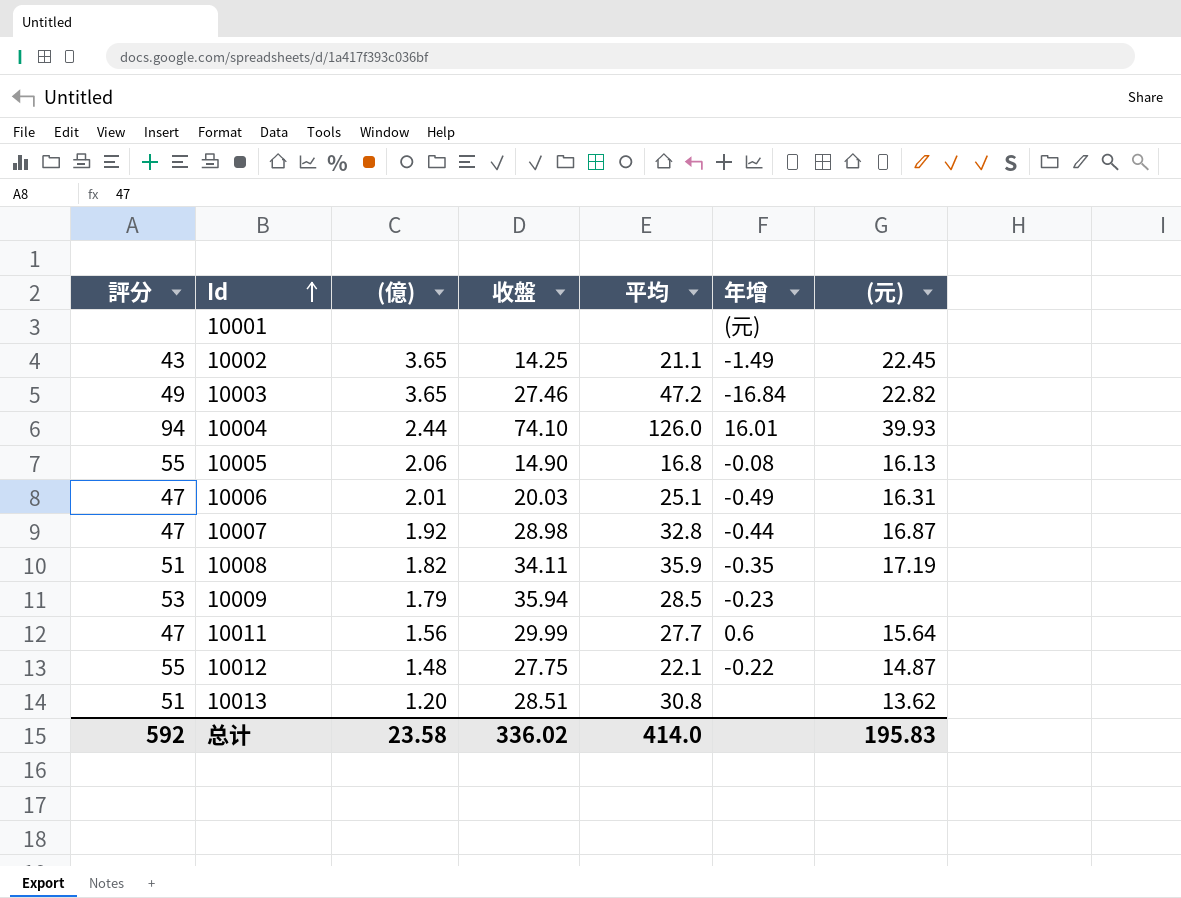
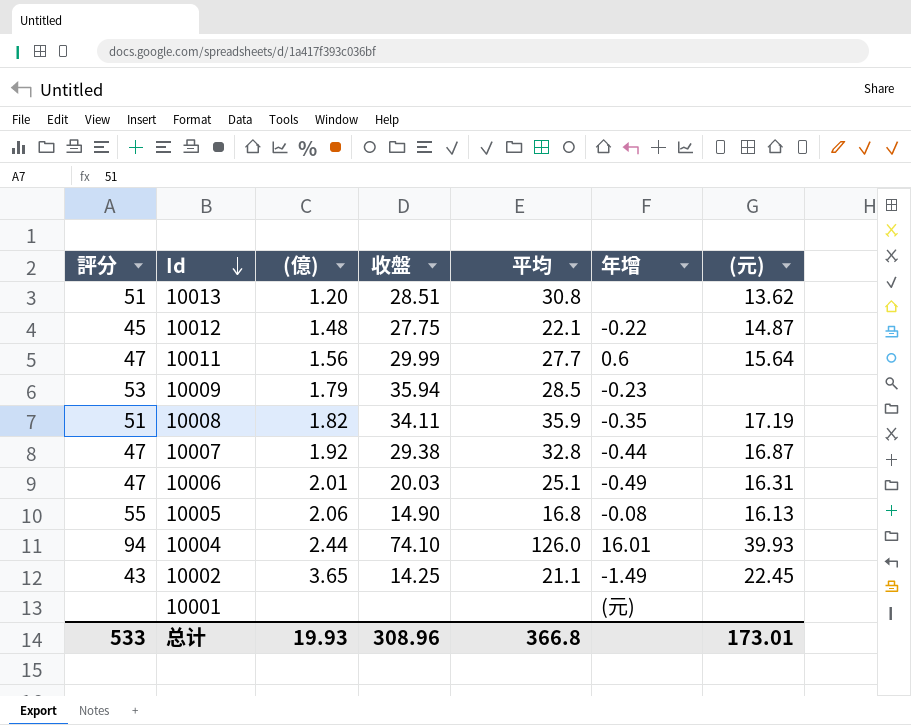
row order: Id ascending -> Id descending
row 10003: 49 | 3.65 | 27.46 | 47.2 | -16.84 | 22.82 -> none
10012 | 評分: 55 -> 45
10007 | 收盤: 28.98 -> 29.38
总计 | 評分: 592 -> 533
总计 | (億): 23.58 -> 19.93
总计 | 收盤: 336.02 -> 308.96
总计 | 平均: 414.0 -> 366.8
总计 | (元): 195.83 -> 173.01

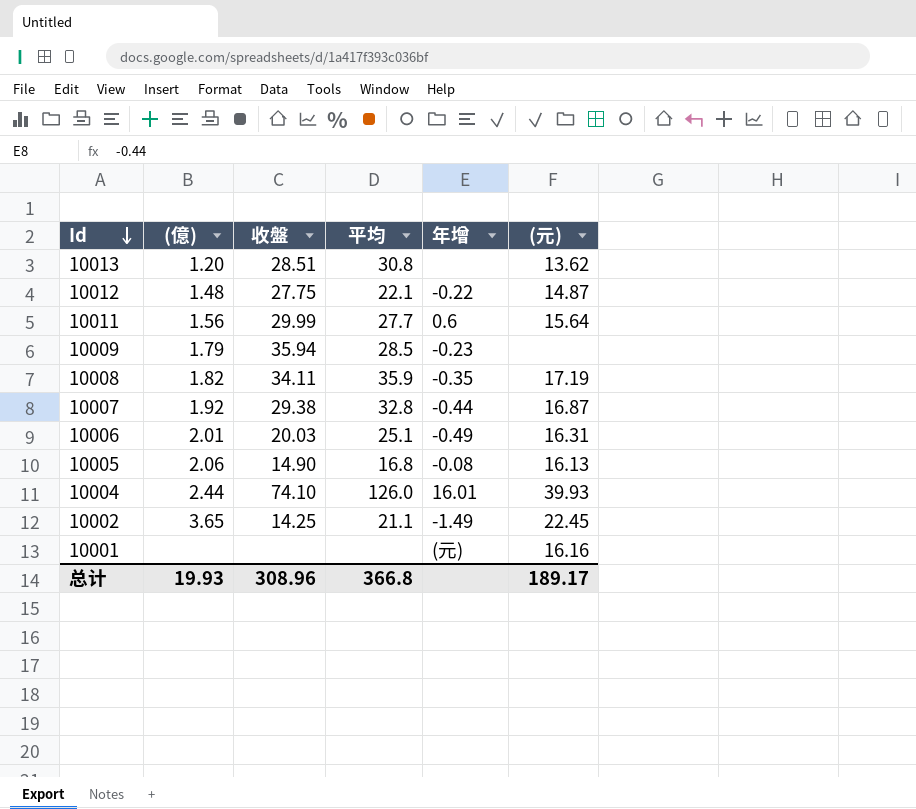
column 評分 | position: 1 -> none
10001 | (元): none -> 16.16
总计 | (元): 173.01 -> 189.17

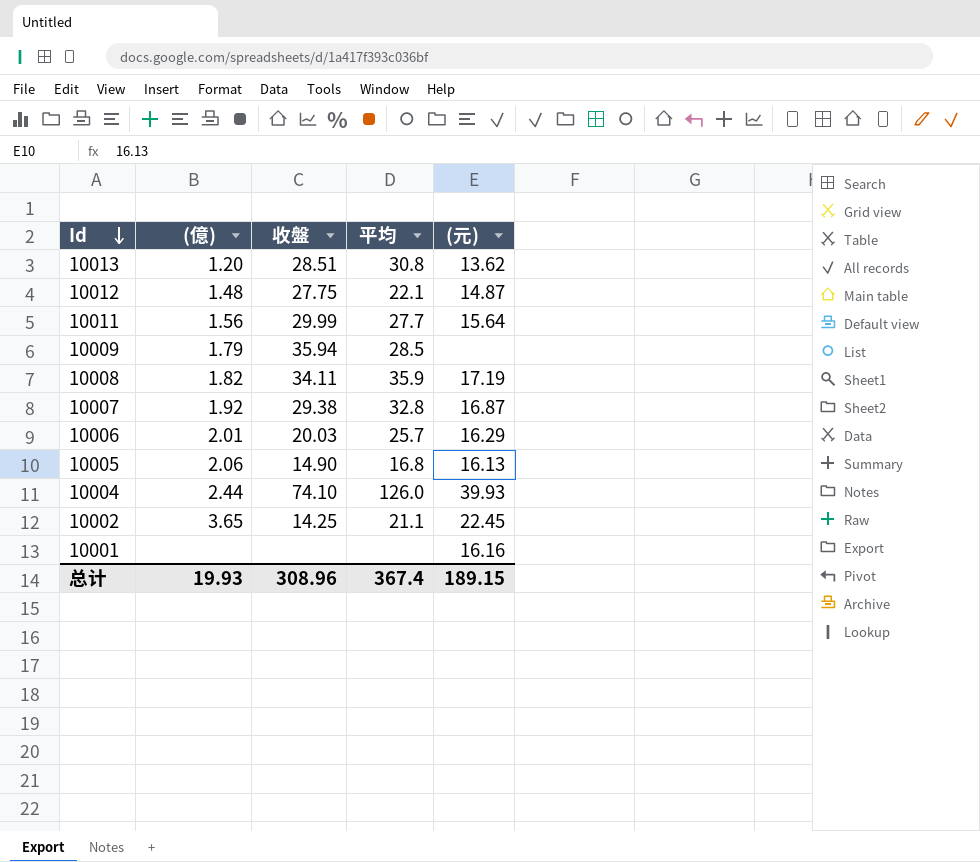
column 年增 | position: 5 -> none
10006 | 平均: 25.1 -> 25.7
10006 | (元): 16.31 -> 16.29
总计 | 平均: 366.8 -> 367.4
总计 | (元): 189.17 -> 189.15

